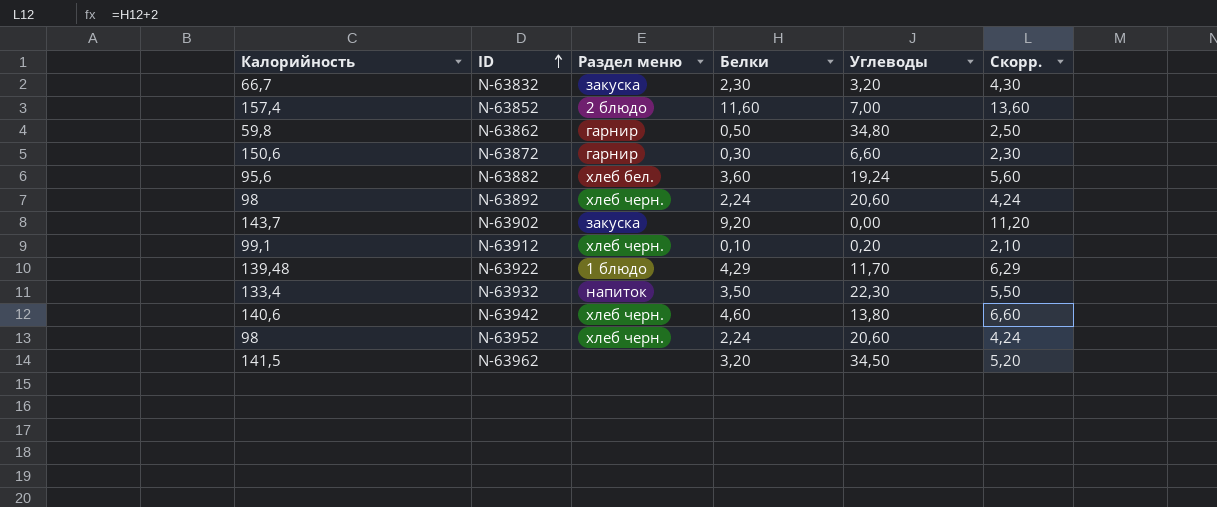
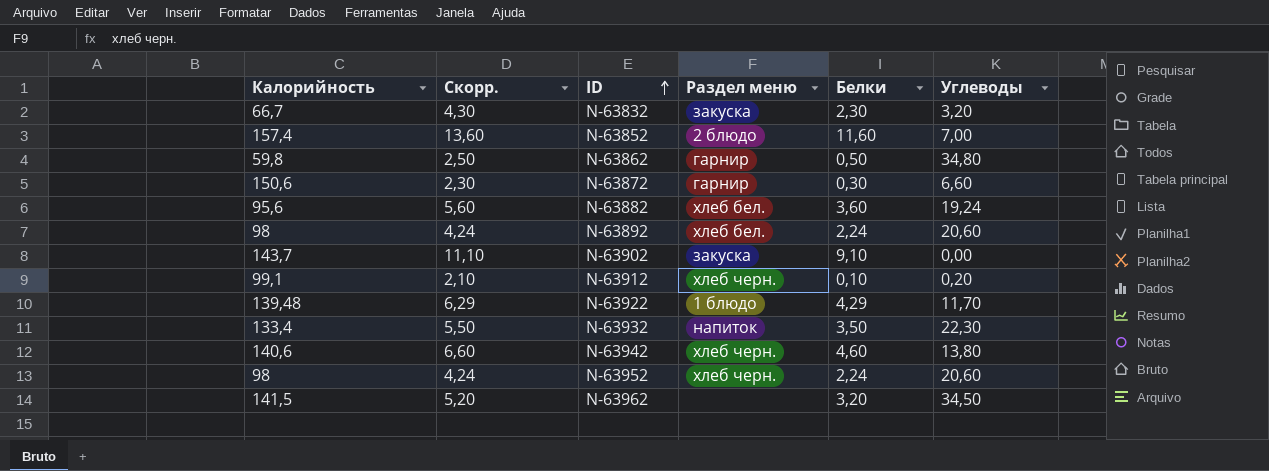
column Скорр. | position: 6 -> 2
N-63892 | Раздел меню: хлеб черн. -> хлеб бел.
N-63902 | Скорр.: 11,20 -> 11,10
N-63902 | Белки: 9,20 -> 9,10

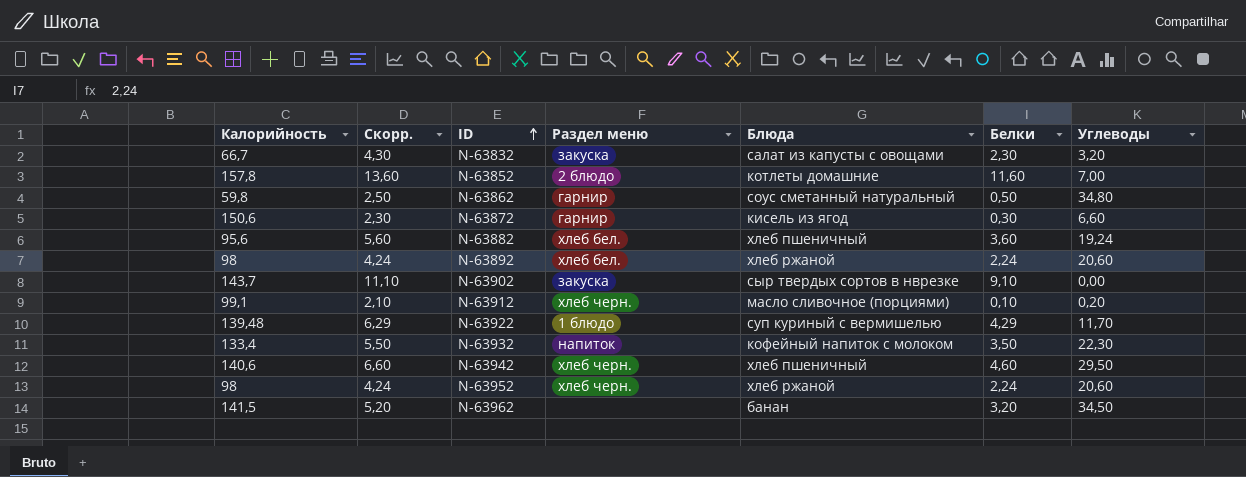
column Блюда | position: none -> 5
N-63852 | Калорийность: 157,4 -> 157,8
N-63942 | Углеводы: 13,80 -> 29,50

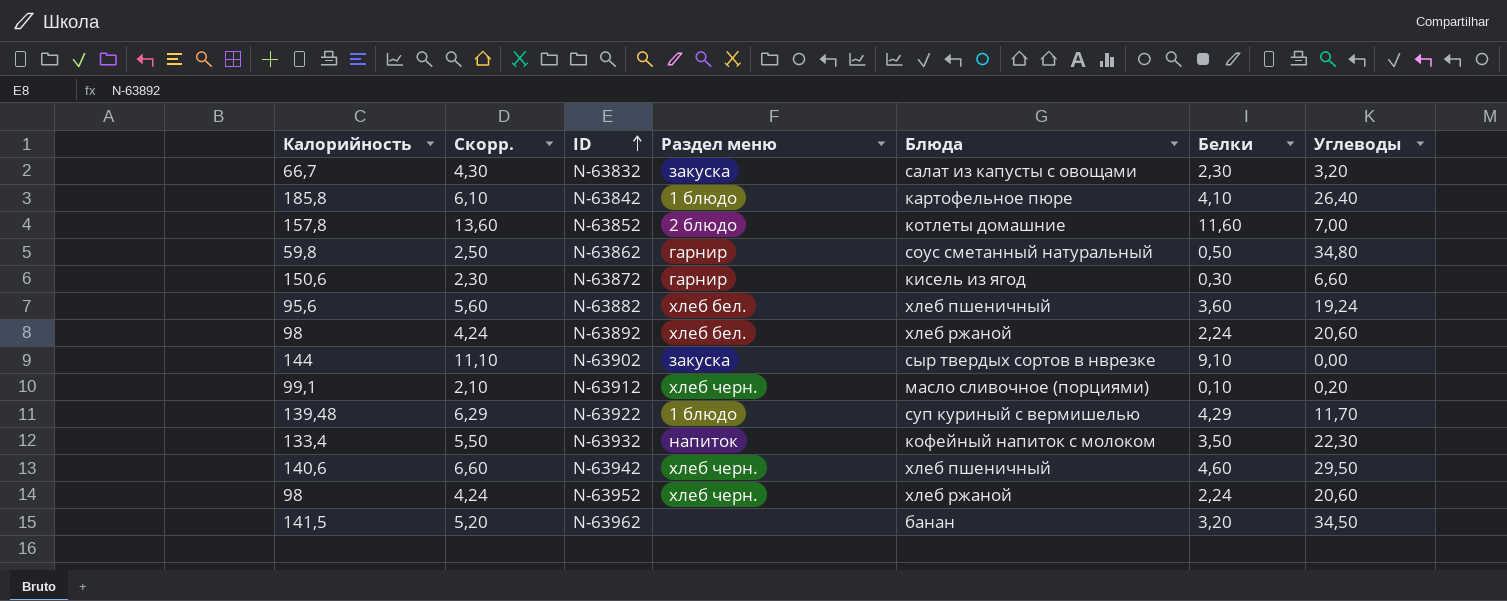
row N-63842: none -> 185,8 | 6,10 | 1 блюдо | картофельное пюре | 4,10 | 26,40
N-63902 | Калорийность: 143,7 -> 144

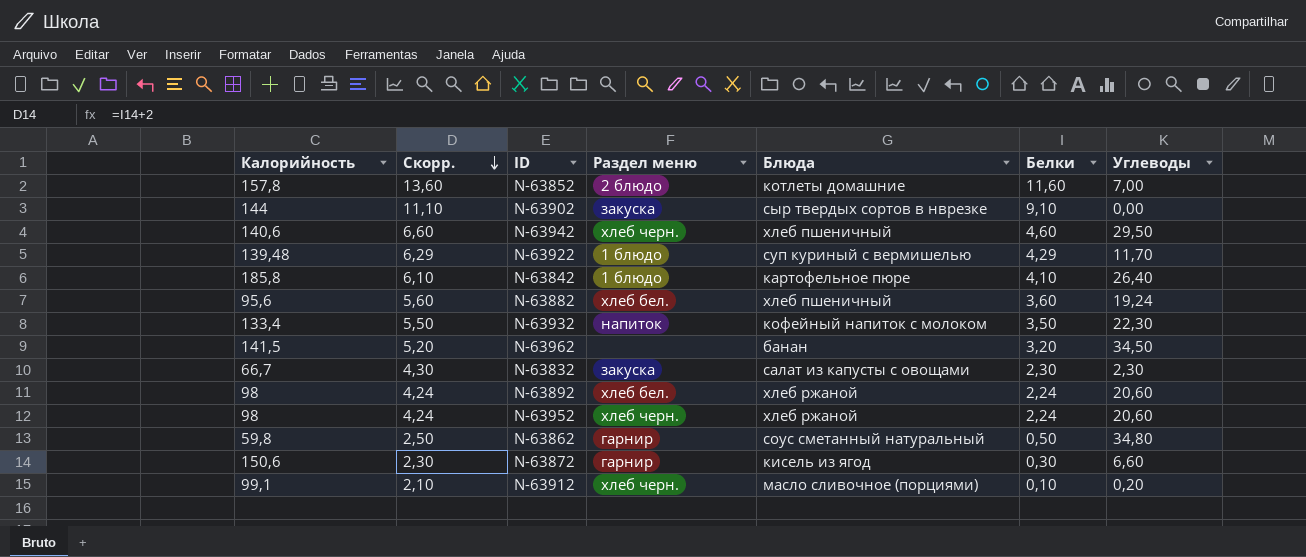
row order: ID ascending -> Скорр. descending
N-63832 | Углеводы: 3,20 -> 2,30

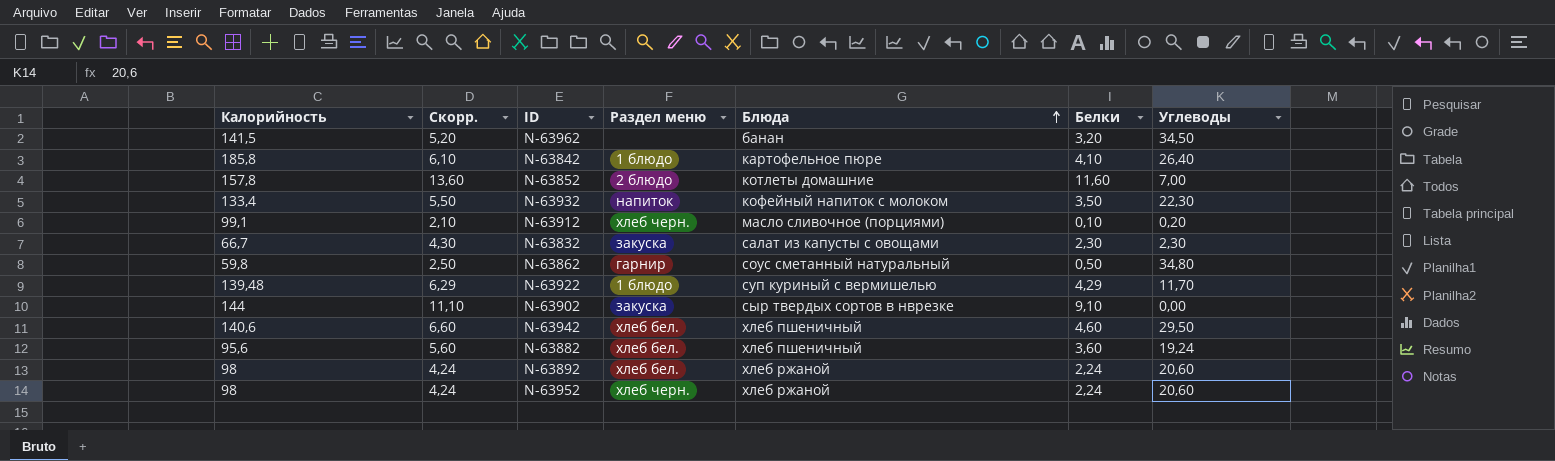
row order: Скорр. descending -> Блюда ascending
row N-63872: 150,6 | 2,30 | гарнир | кисель из ягод | 0,30 | 6,60 -> none
N-63942 | Раздел меню: хлеб черн. -> хлеб бел.

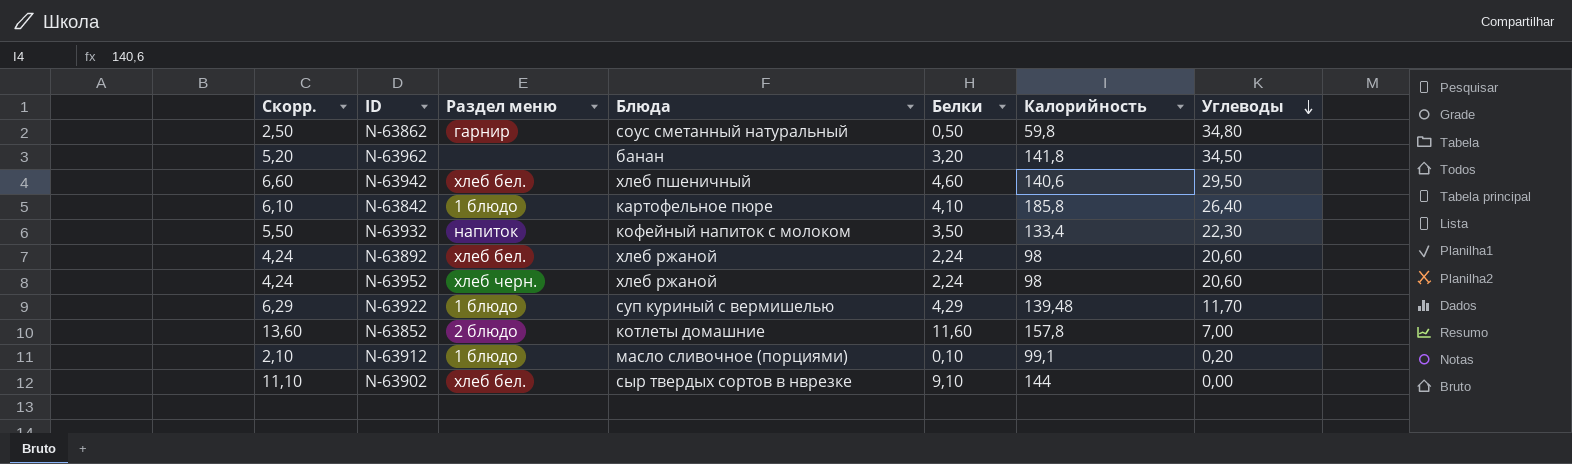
row order: Блюда ascending -> Углеводы descending
column Калорийность | position: 1 -> 6
row N-63832: 66,7 | 4,30 | закуска | салат из капусты с овощами | 2,30 | 2,30 -> none
row N-63882: 95,6 | 5,60 | хлеб бел. | хлеб пшеничный | 3,60 | 19,24 -> none
N-63962 | Калорийность: 141,5 -> 141,8
N-63912 | Раздел меню: хлеб черн. -> 1 блюдо
N-63902 | Раздел меню: закуска -> хлеб бел.

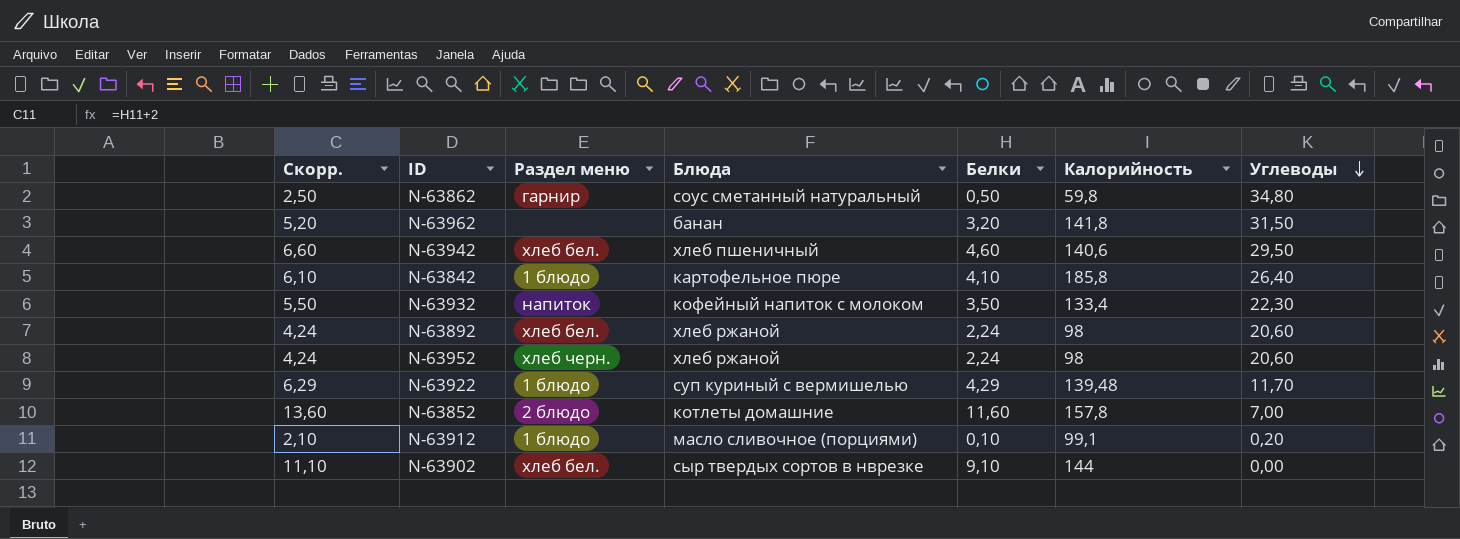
N-63962 | Углеводы: 34,50 -> 31,50

